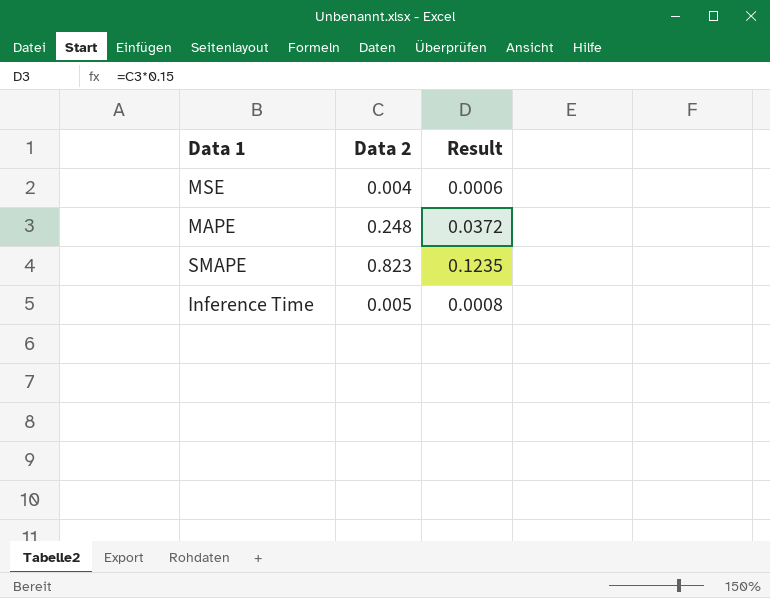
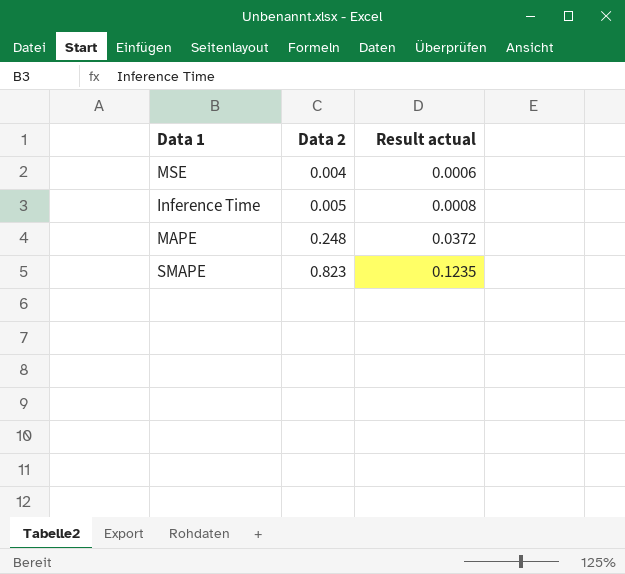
row order: none -> Data 2 ascending
column name: Result -> Result actual

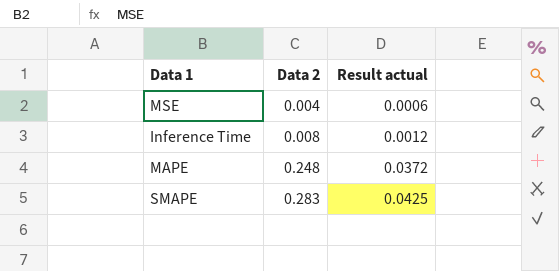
Inference Time | Data 2: 0.005 -> 0.008
Inference Time | Result actual: 0.0008 -> 0.0012
SMAPE | Data 2: 0.823 -> 0.283
SMAPE | Result actual: 0.1235 -> 0.0425

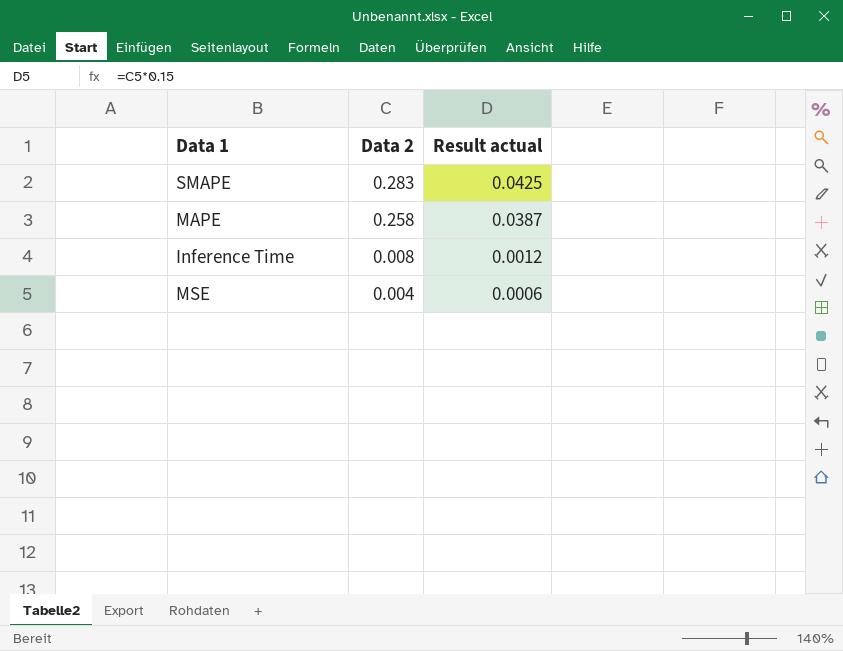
row order: Data 2 ascending -> Data 2 descending
MAPE | Data 2: 0.248 -> 0.258
MAPE | Result actual: 0.0372 -> 0.0387

